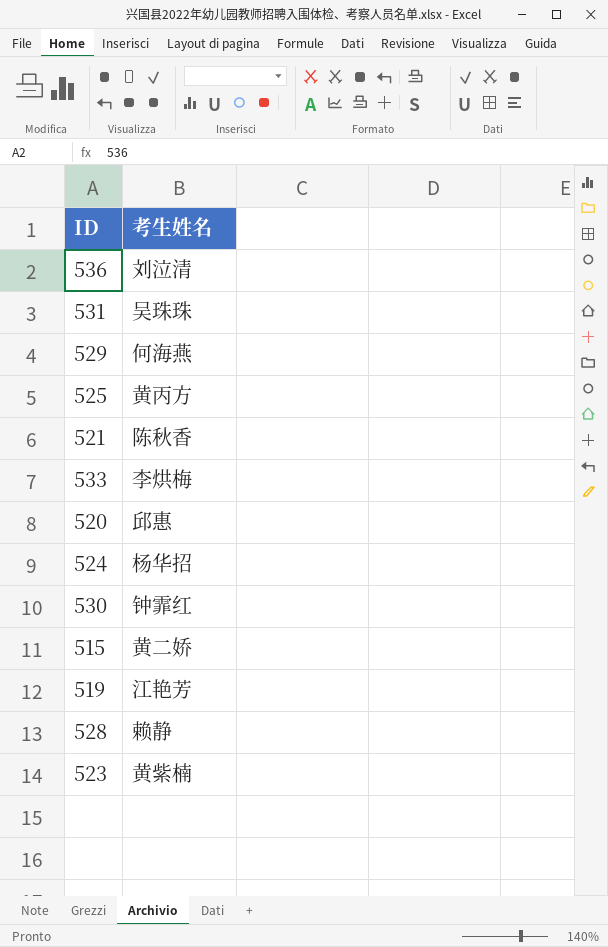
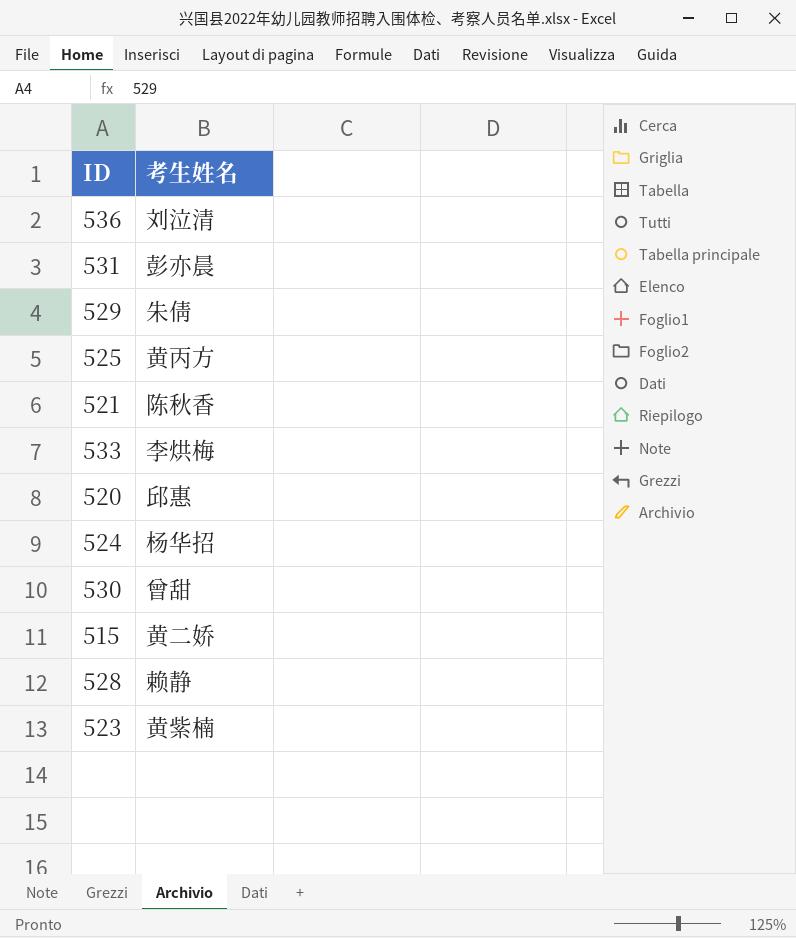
row 519: 江艳芳 -> none
531 | 考生姓名: 吴珠珠 -> 彭亦晨
529 | 考生姓名: 何海燕 -> 朱倩
530 | 考生姓名: 钟霏红 -> 曾甜

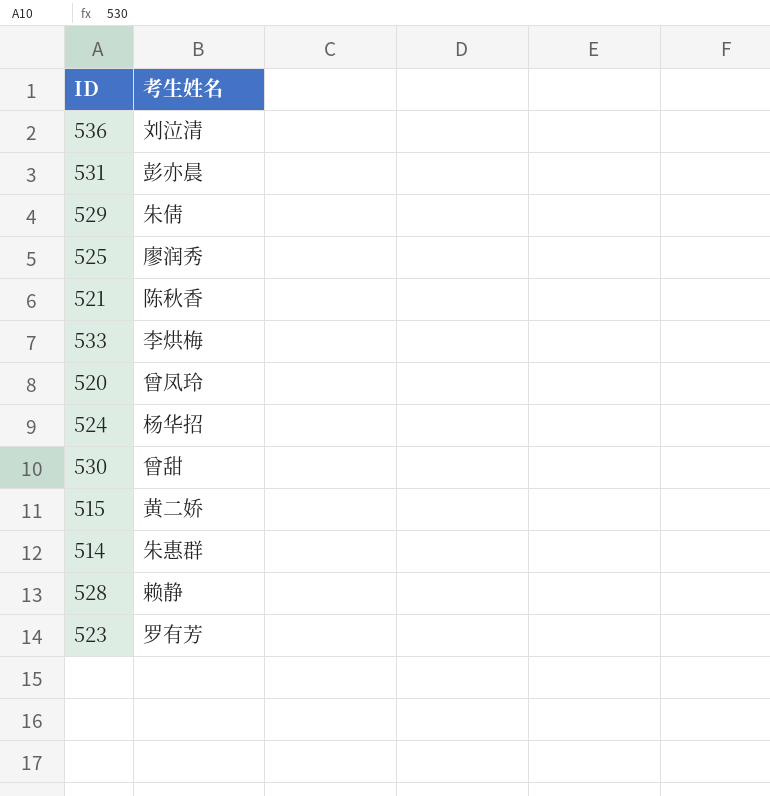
525 | 考生姓名: 黄丙方 -> 廖润秀
520 | 考生姓名: 邱惠 -> 曾凤玲
row 514: none -> 朱惠群
523 | 考生姓名: 黄紫楠 -> 罗有芳

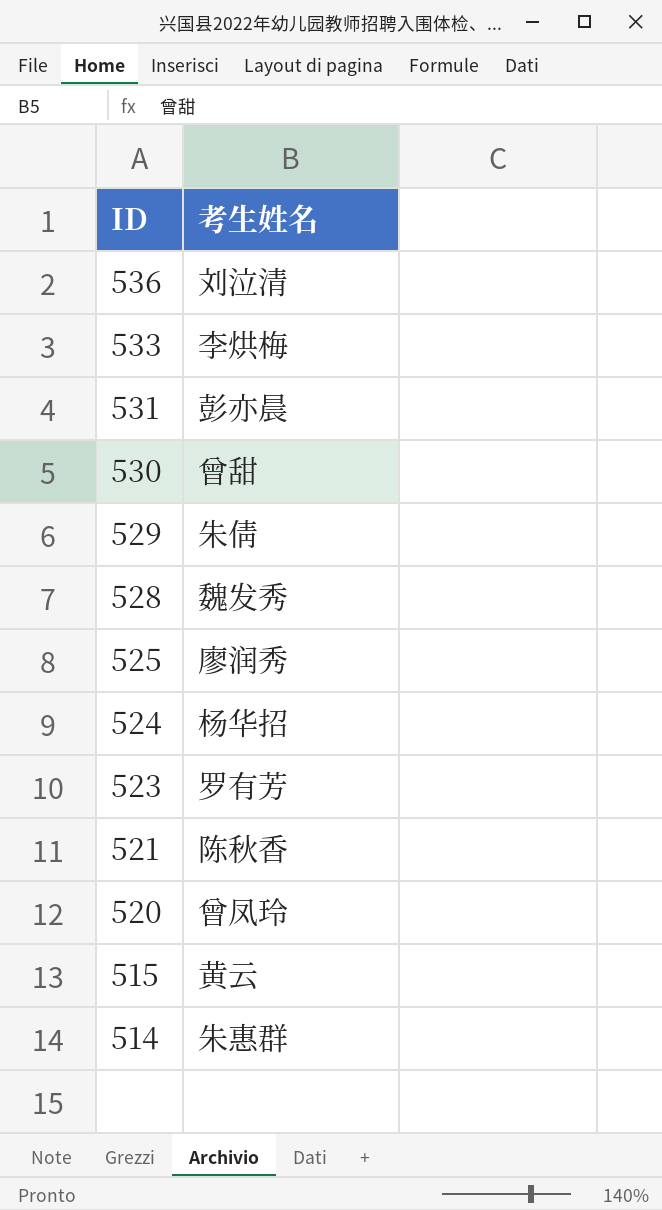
row order: none -> ID descending
528 | 考生姓名: 赖静 -> 魏发秀
515 | 考生姓名: 黄二娇 -> 黄云

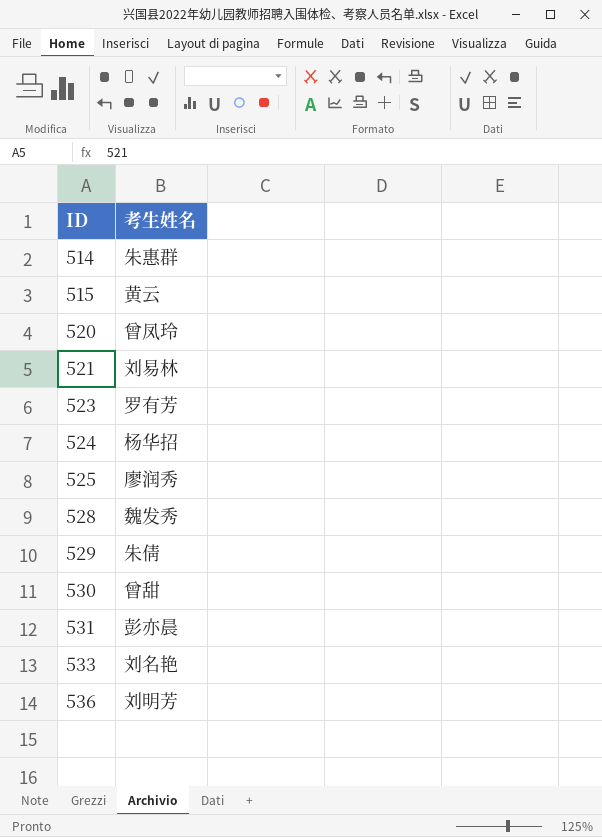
row order: ID descending -> ID ascending
521 | 考生姓名: 陈秋香 -> 刘易林
533 | 考生姓名: 李烘梅 -> 刘名艳
536 | 考生姓名: 刘泣清 -> 刘明芳

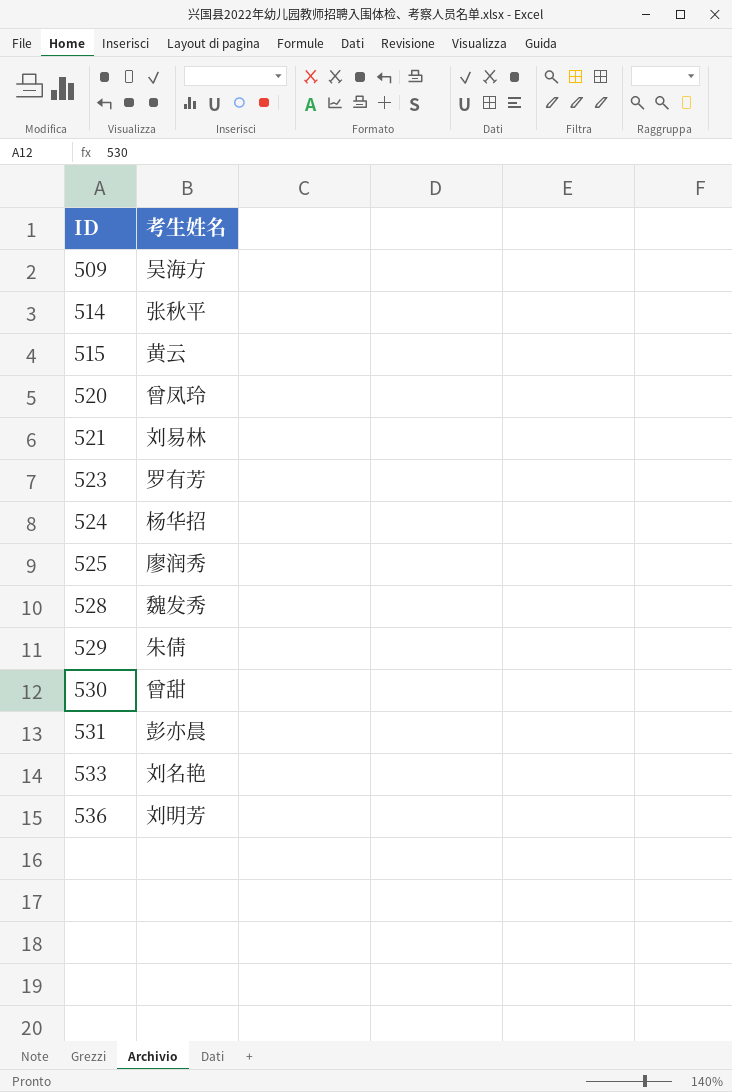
row 509: none -> 吴海方
514 | 考生姓名: 朱惠群 -> 张秋平

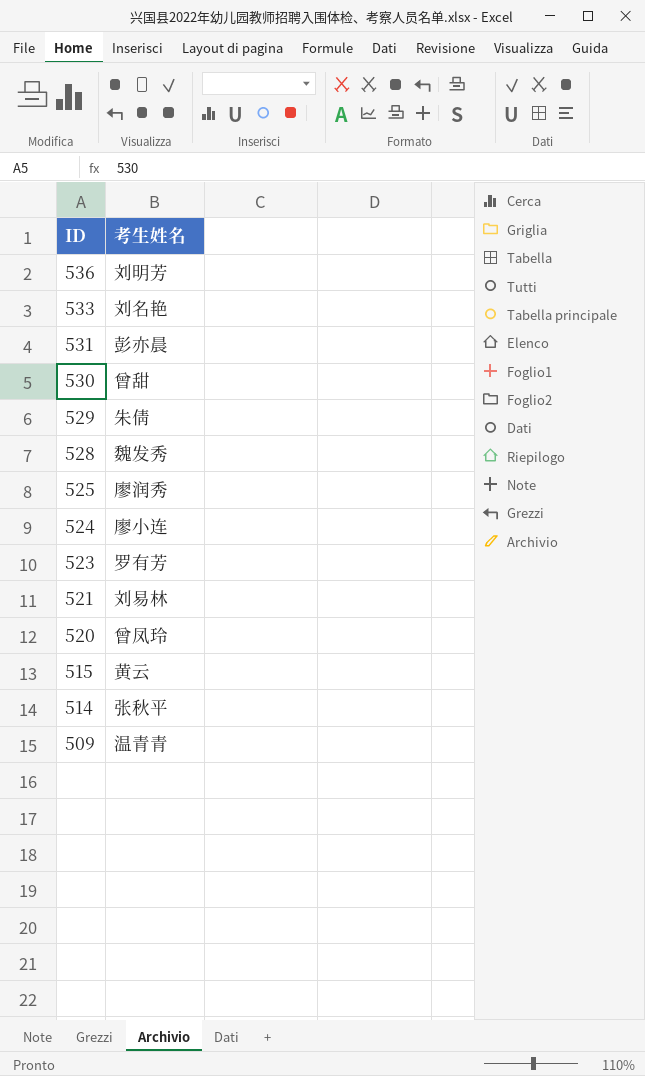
row order: ID ascending -> ID descending
524 | 考生姓名: 杨华招 -> 廖小连
509 | 考生姓名: 吴海方 -> 温青青

